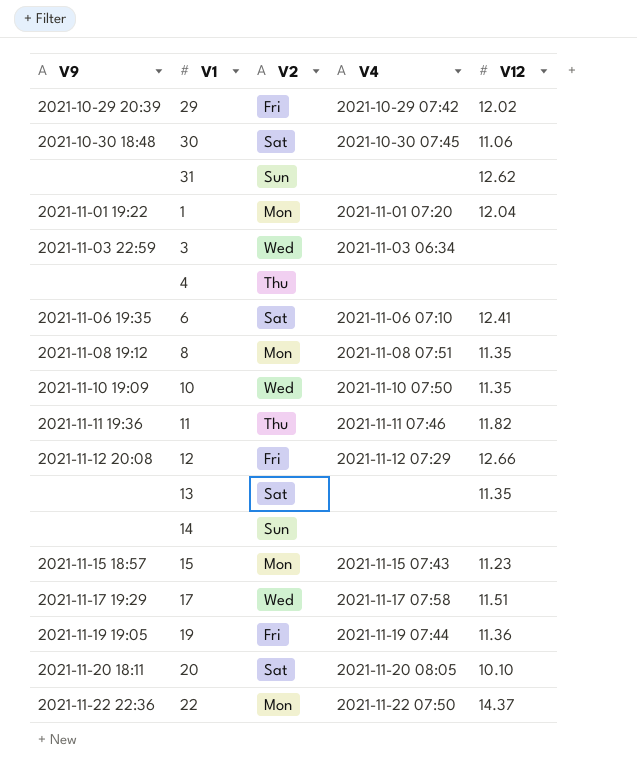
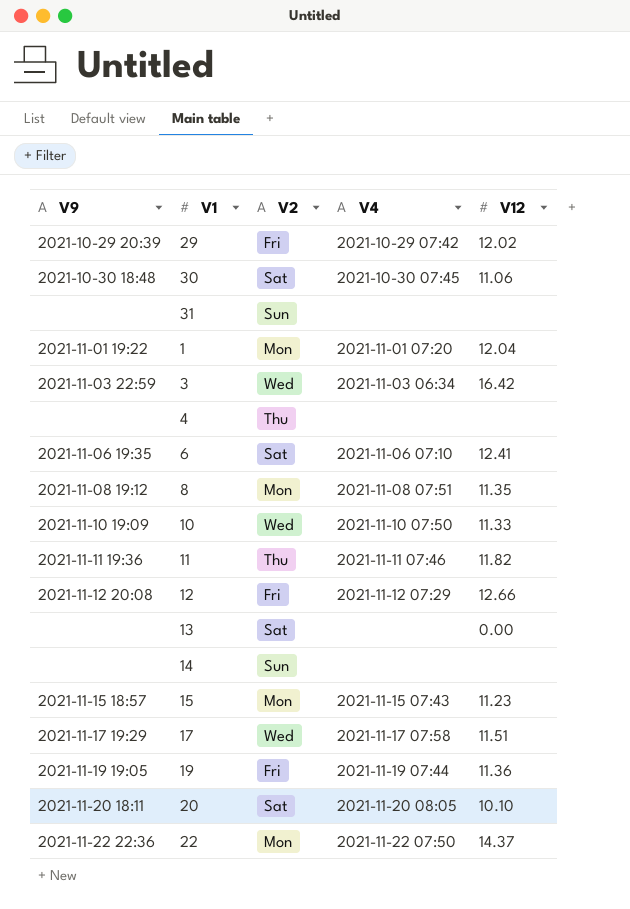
31 | V12: 12.62 -> none
3 | V12: none -> 16.42
10 | V12: 11.35 -> 11.33
13 | V12: 11.35 -> 0.00

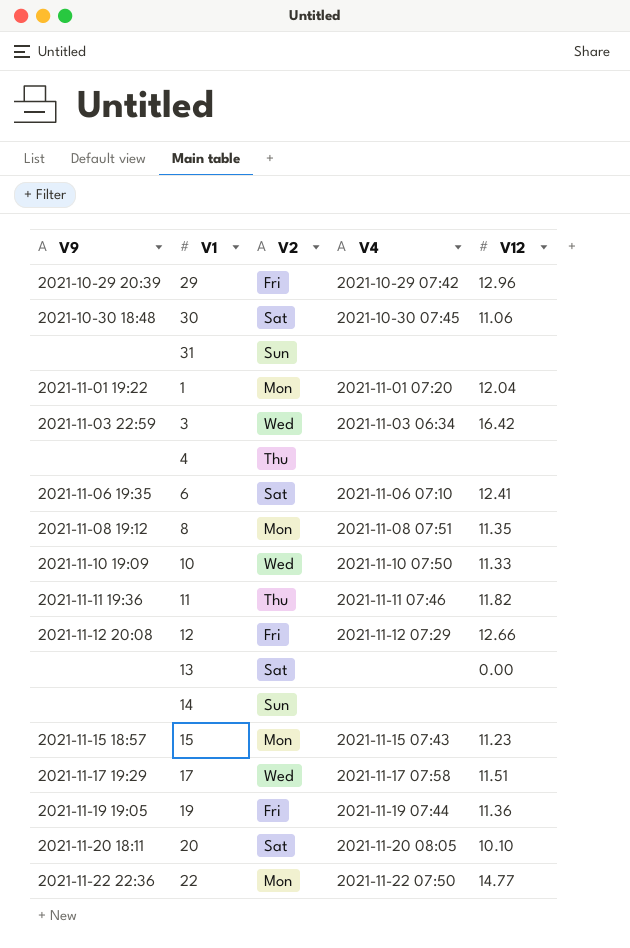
29 | V12: 12.02 -> 12.96
22 | V12: 14.37 -> 14.77

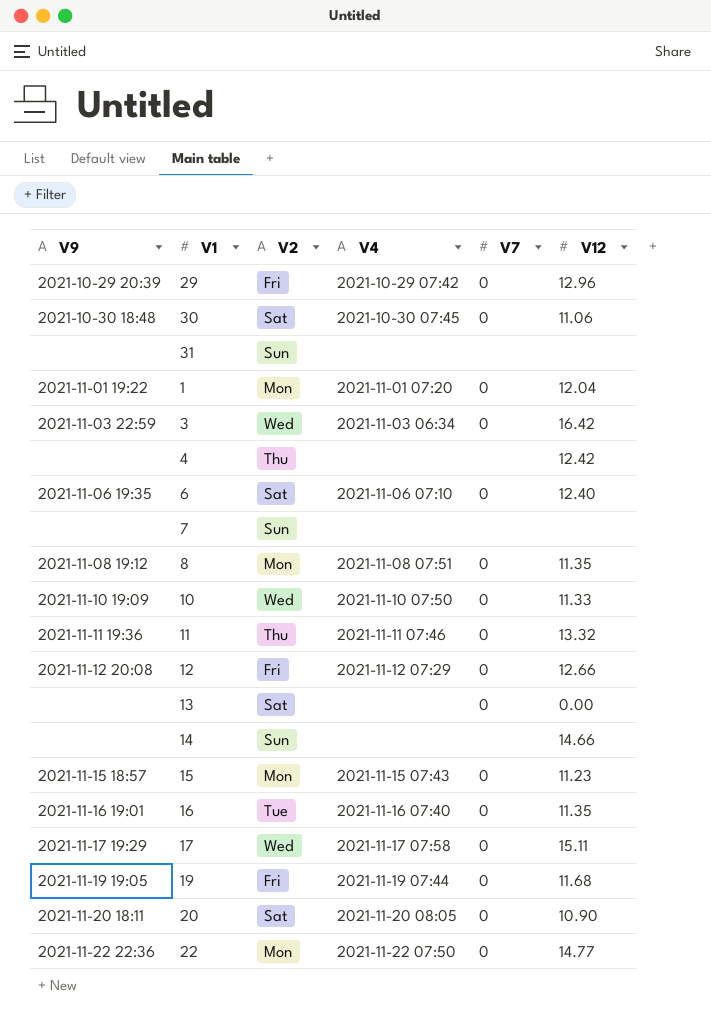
column V7 | position: none -> 5
4 | V12: none -> 12.42
6 | V12: 12.41 -> 12.40
row 7: none -> none | Sun | none | none | none
11 | V12: 11.82 -> 13.32
14 | V12: none -> 14.66
row 16: none -> 2021-11-16 19:01 | Tue | 2021-11-16 07:40 | 0 | 11.35
17 | V12: 11.51 -> 15.11
19 | V12: 11.36 -> 11.68
20 | V12: 10.10 -> 10.90

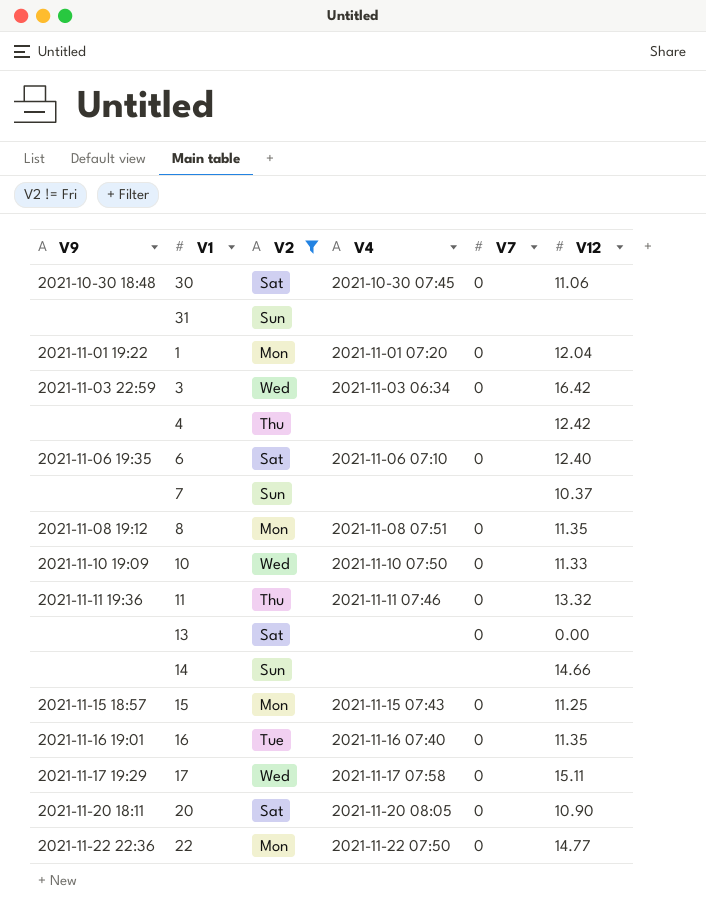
filter: none -> V2 != Fri
7 | V12: none -> 10.37
15 | V12: 11.23 -> 11.25

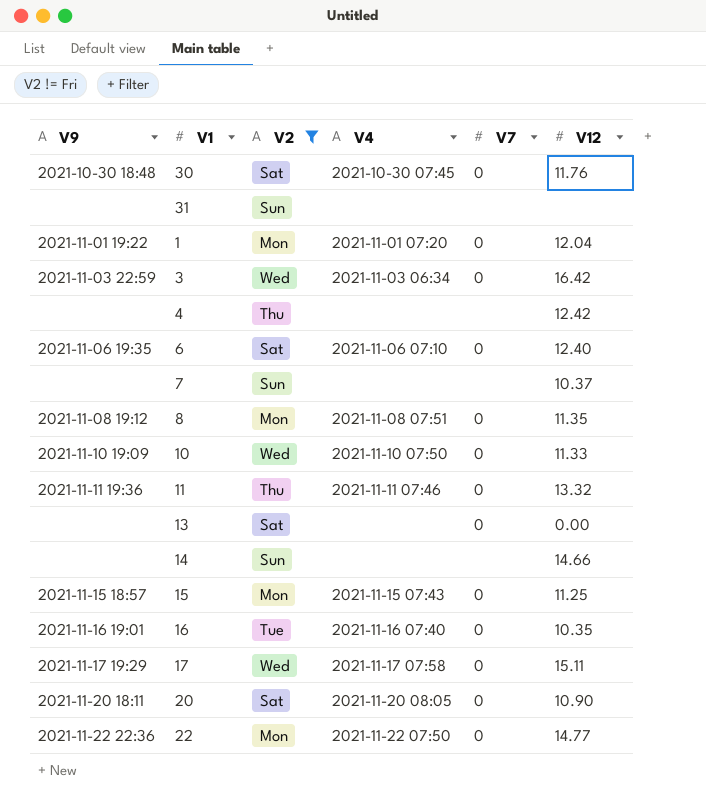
30 | V12: 11.06 -> 11.76
16 | V12: 11.35 -> 10.35

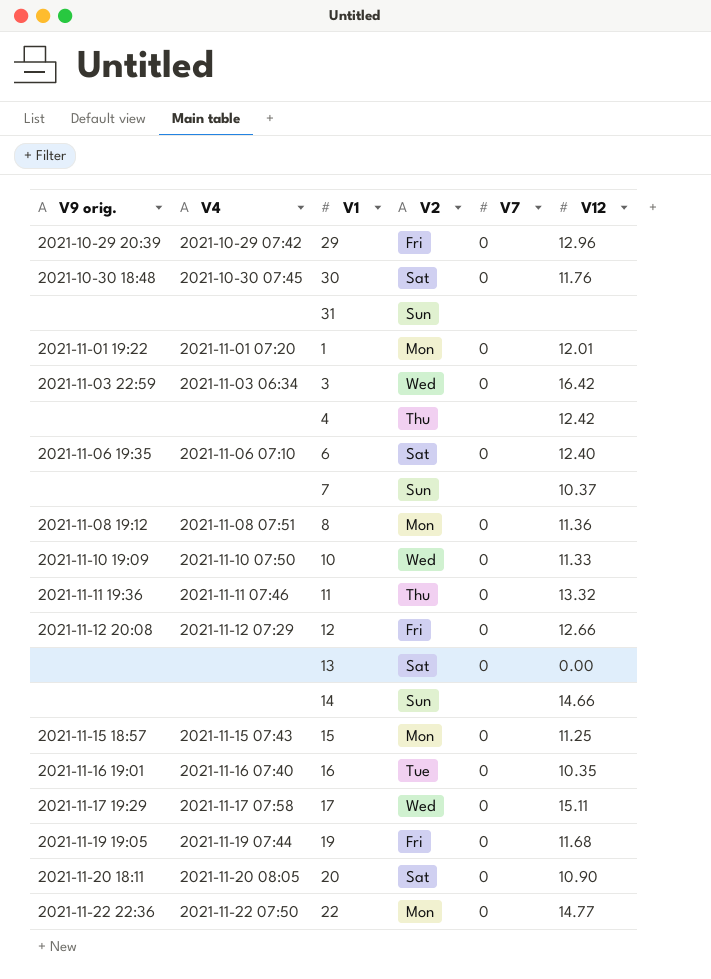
filter: V2 != Fri -> none
column name: V9 -> V9 orig.
column V4 | position: 4 -> 2
1 | V12: 12.04 -> 12.01
8 | V12: 11.35 -> 11.36

